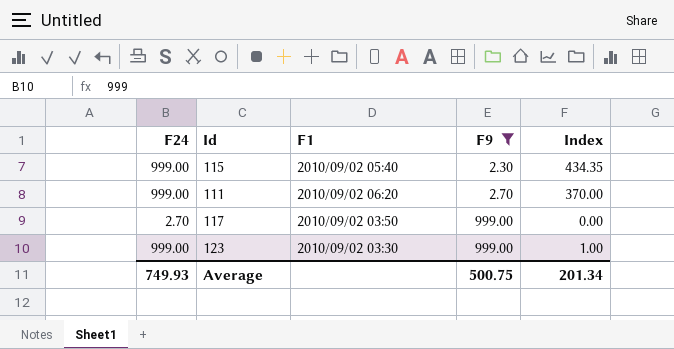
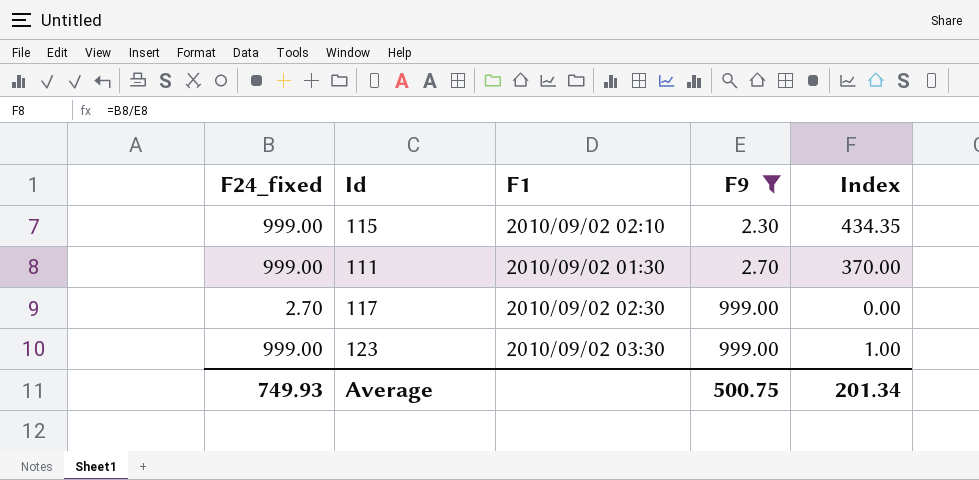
column name: F24 -> F24_fixed
115 | F1: 2010/09/02 05:40 -> 2010/09/02 02:10
111 | F1: 2010/09/02 06:20 -> 2010/09/02 01:30
117 | F1: 2010/09/02 03:50 -> 2010/09/02 02:30

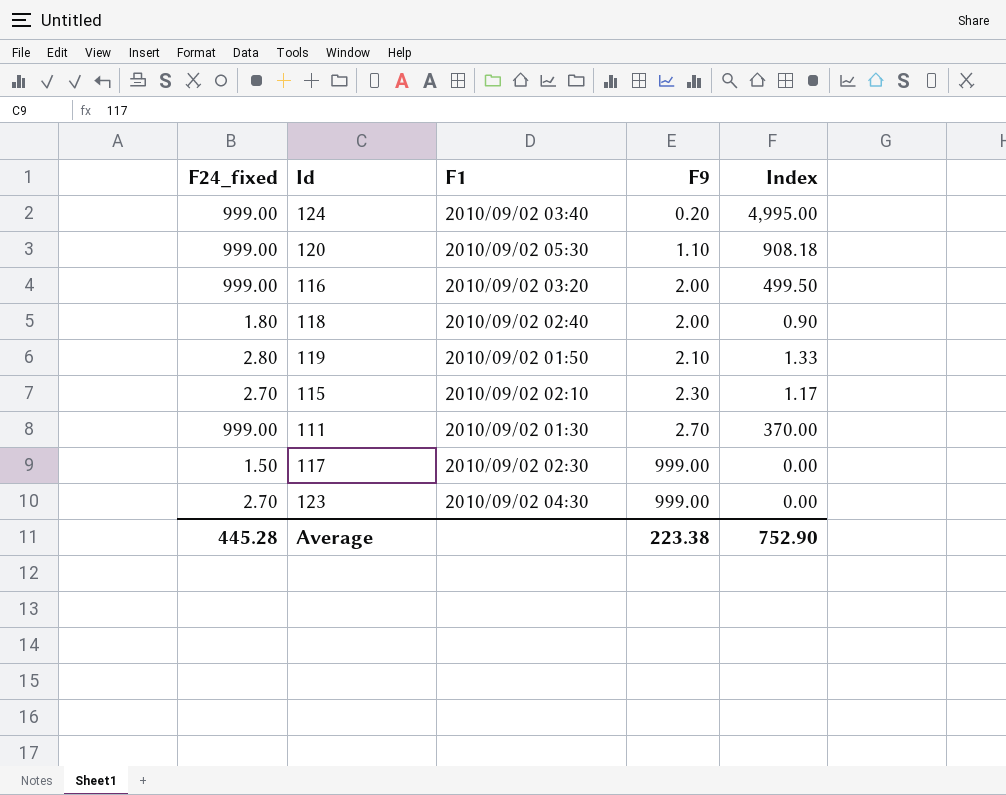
filter: F9 >= 2.30 -> none
115 | F24_fixed: 999.00 -> 2.70
115 | Index: 434.35 -> 1.17
117 | F24_fixed: 2.70 -> 1.50
123 | F24_fixed: 999.00 -> 2.70
123 | F1: 2010/09/02 03:30 -> 2010/09/02 04:30
123 | Index: 1.00 -> 0.00
Average | F24_fixed: 749.93 -> 445.28
Average | F9: 500.75 -> 223.38
Average | Index: 201.34 -> 752.90

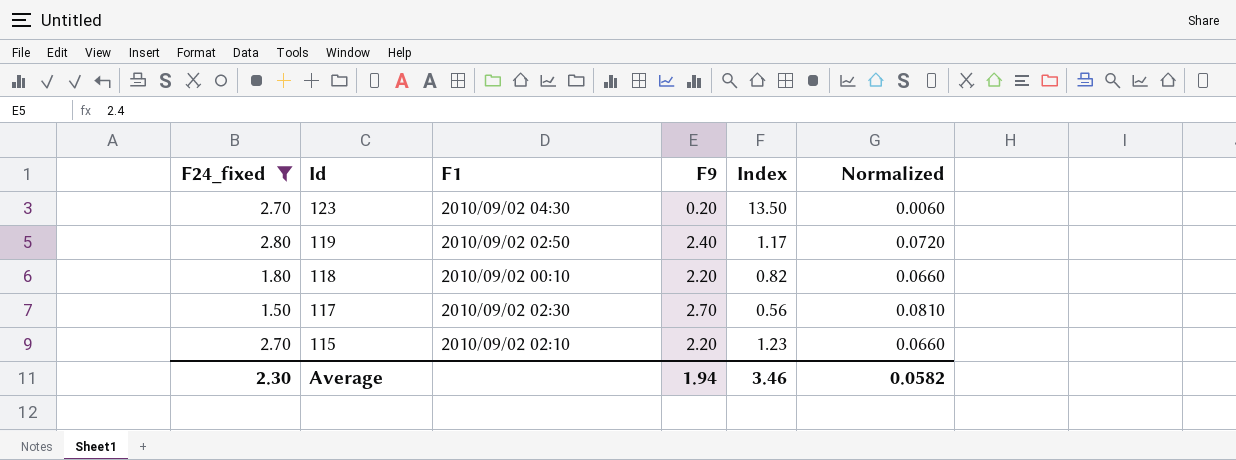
filter: none -> F24_fixed != 999.00
row order: F9 ascending -> Id descending
column Normalized | formula: none -> [F9] * 0.03
123 | F9: 999.00 -> 0.20
123 | Index: 0.00 -> 13.50
119 | F1: 2010/09/02 01:50 -> 2010/09/02 02:50
119 | F9: 2.10 -> 2.40
119 | Index: 1.33 -> 1.17
118 | F1: 2010/09/02 02:40 -> 2010/09/02 00:10
118 | F9: 2.00 -> 2.20
118 | Index: 0.90 -> 0.82
117 | F9: 999.00 -> 2.70
117 | Index: 0.00 -> 0.56
115 | F9: 2.30 -> 2.20
115 | Index: 1.17 -> 1.23
Average | F24_fixed: 445.28 -> 2.30
Average | F9: 223.38 -> 1.94
Average | Index: 752.90 -> 3.46

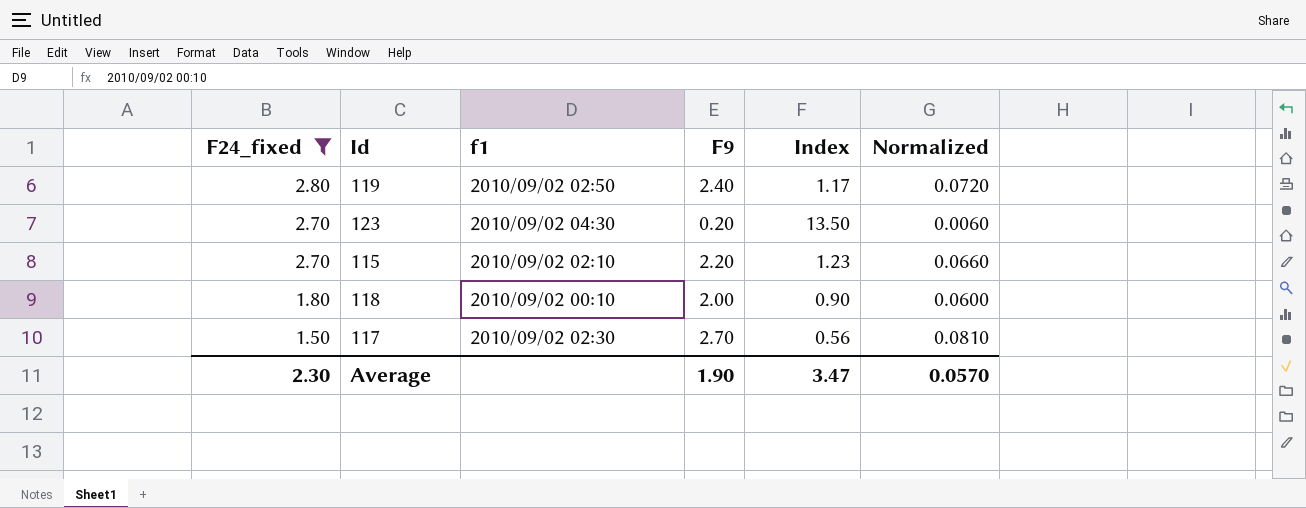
row order: Id descending -> F24_fixed descending
column name: F1 -> f1
118 | F9: 2.20 -> 2.00
118 | Index: 0.82 -> 0.90
118 | Normalized: 0.0660 -> 0.0600
Average | F9: 1.94 -> 1.90
Average | Index: 3.46 -> 3.47
Average | Normalized: 0.0582 -> 0.0570

